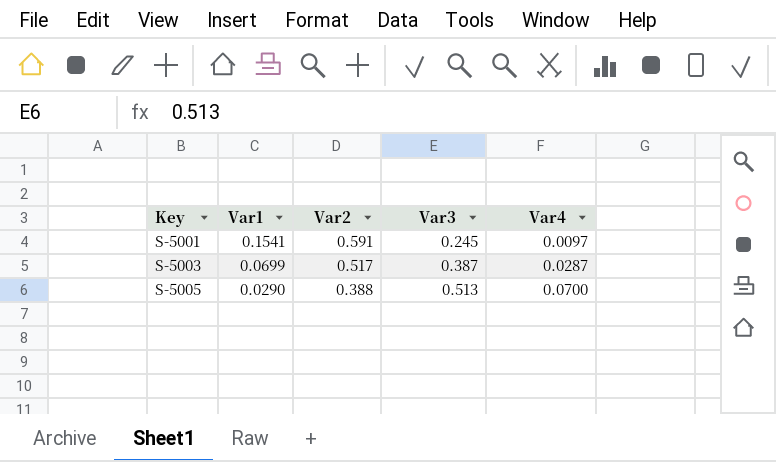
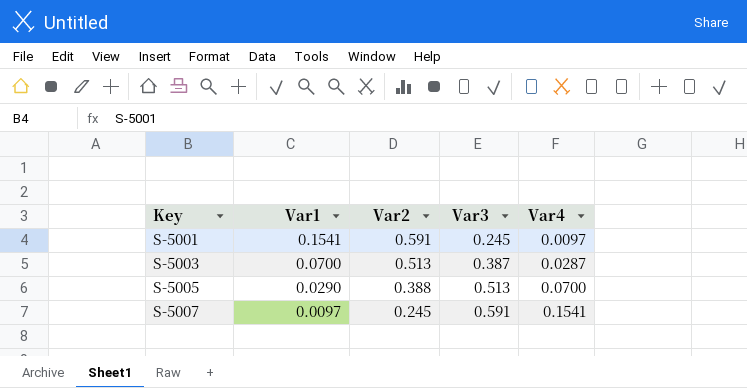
S-5003 | Var1: 0.0699 -> 0.0700
S-5003 | Var2: 0.517 -> 0.513
row S-5007: none -> 0.0097 | 0.245 | 0.591 | 0.1541

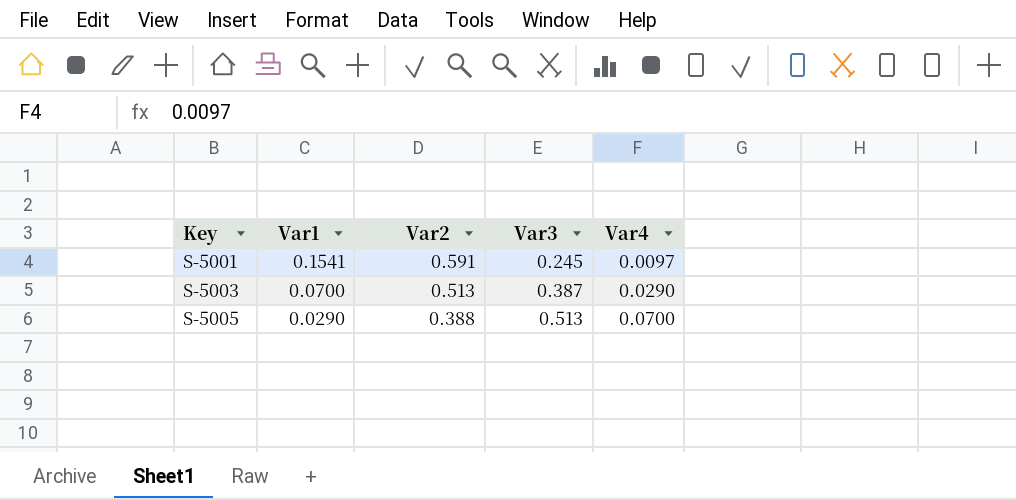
row S-5007: 0.0097 | 0.245 | 0.591 | 0.1541 -> none
S-5003 | Var4: 0.0287 -> 0.0290

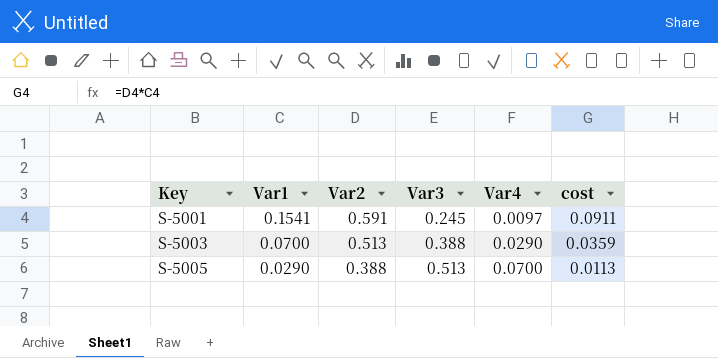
column cost | formula: none -> [Var1] * [Var2]
S-5003 | Var3: 0.387 -> 0.388

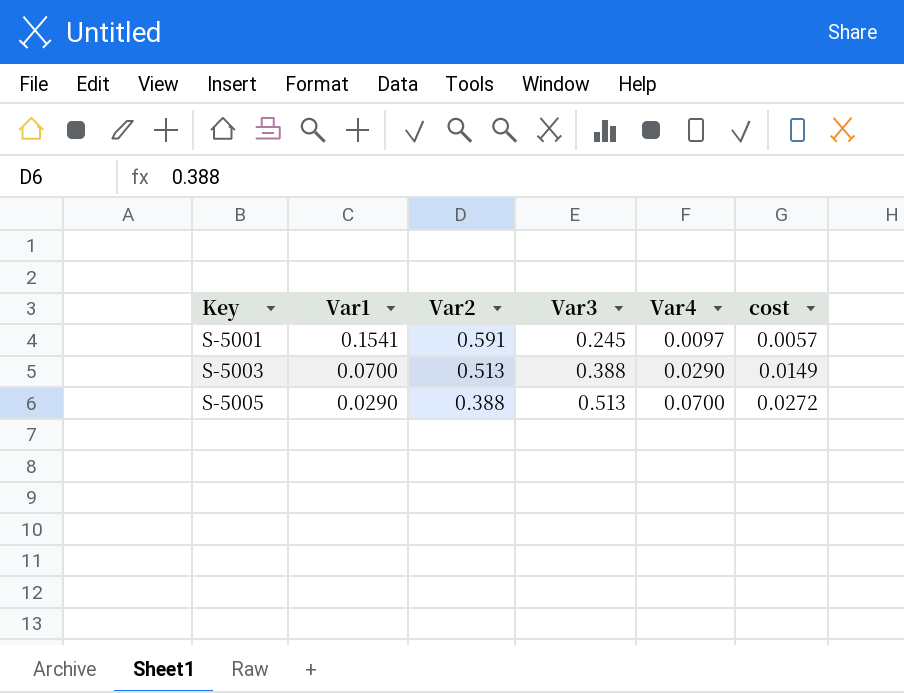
column cost | formula: [Var1] * [Var2] -> [Var2] * [Var4]

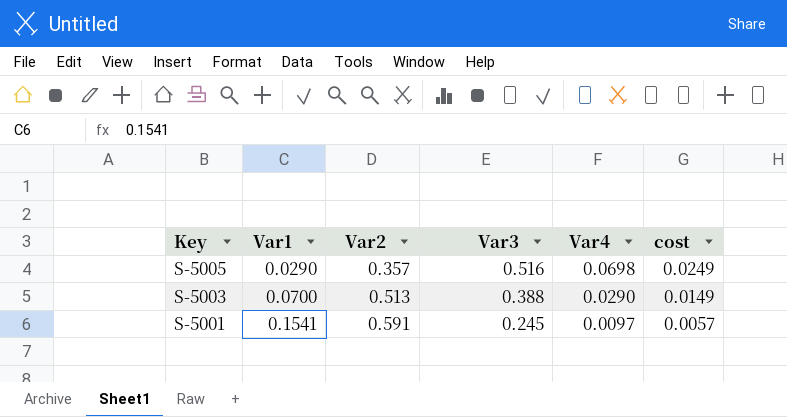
row order: Key ascending -> Key descending
S-5005 | Var2: 0.388 -> 0.357
S-5005 | Var3: 0.513 -> 0.516
S-5005 | Var4: 0.0700 -> 0.0698
S-5005 | cost: 0.0272 -> 0.0249

